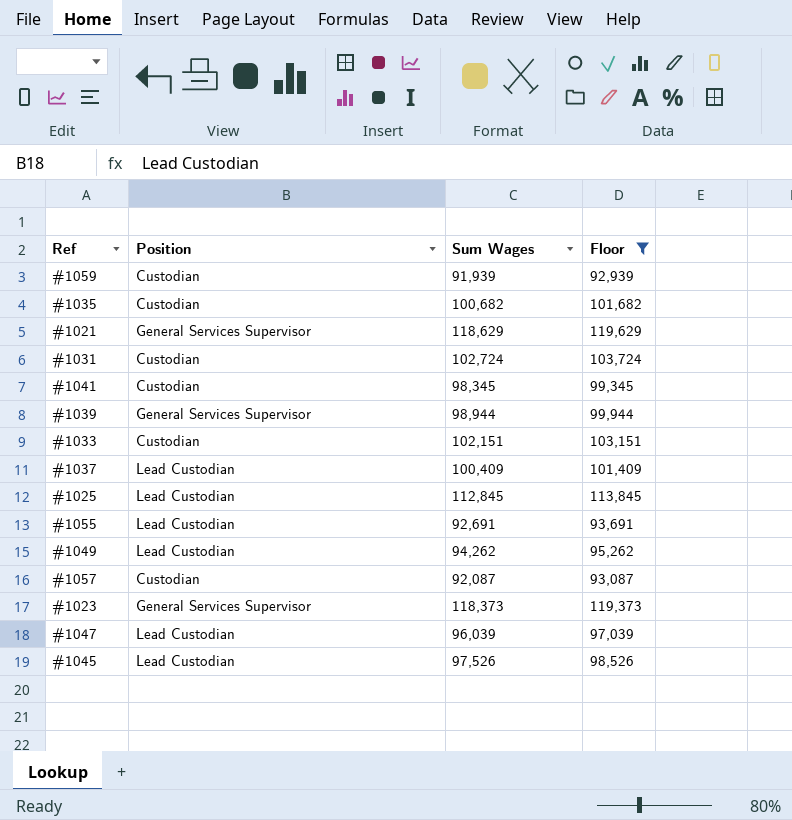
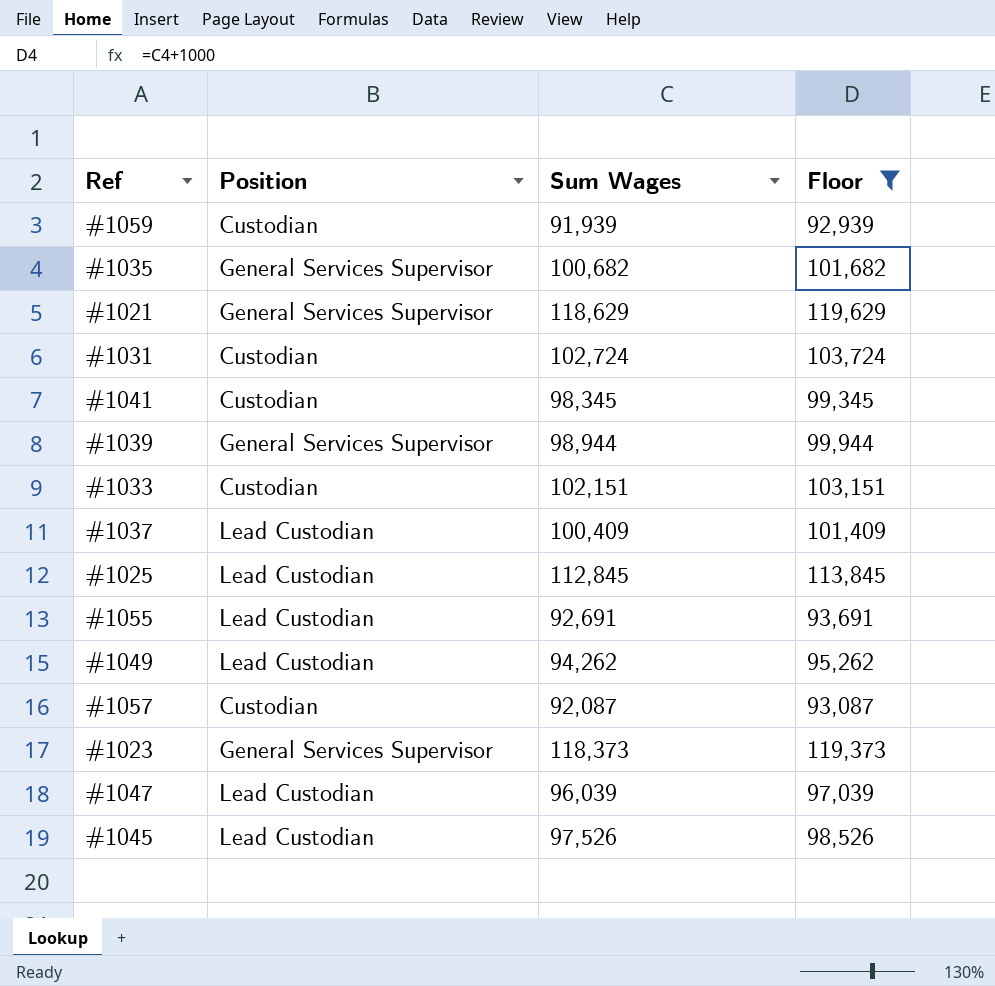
#1035 | Position: Custodian -> General Services Supervisor

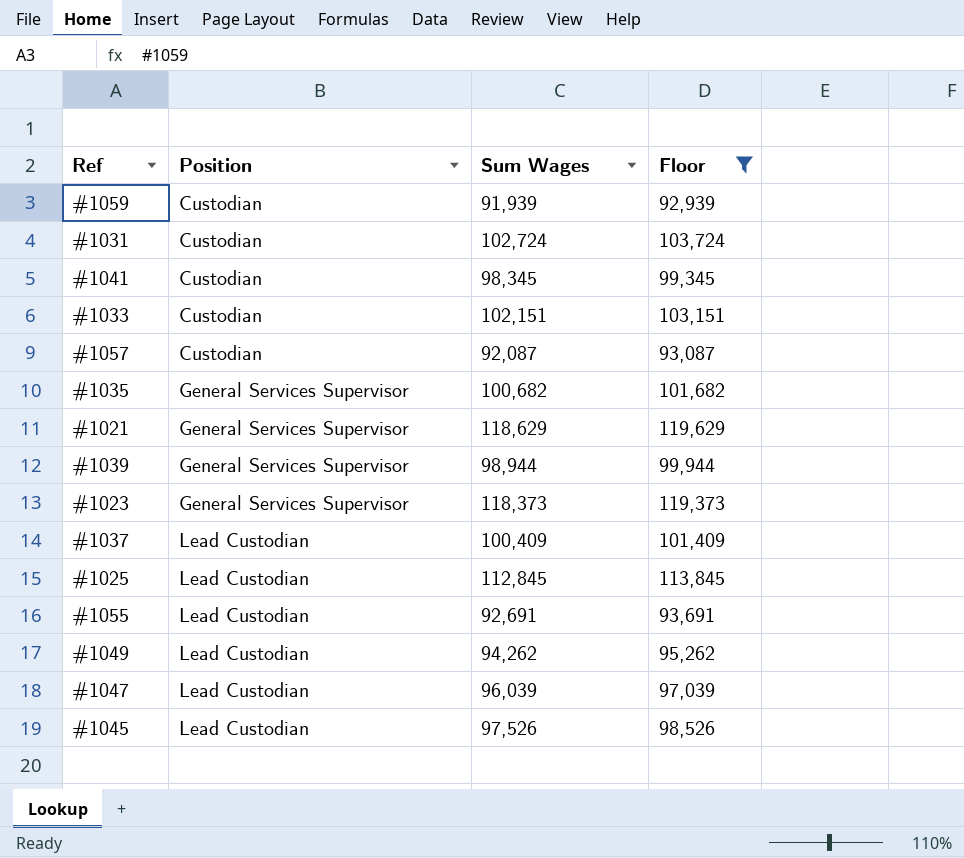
row order: none -> Position ascending

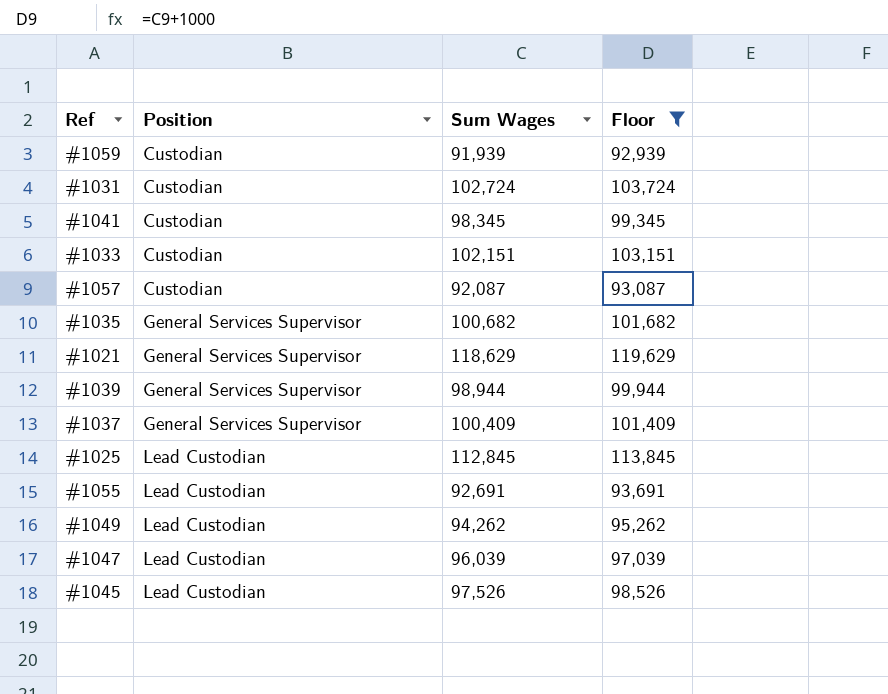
row #1023: General Services Supervisor | 118,373 | 119,373 -> none
#1037 | Position: Lead Custodian -> General Services Supervisor

